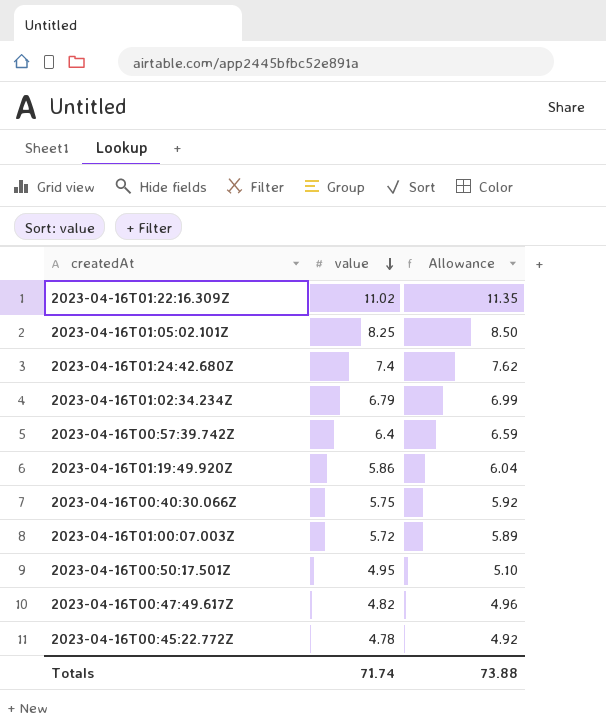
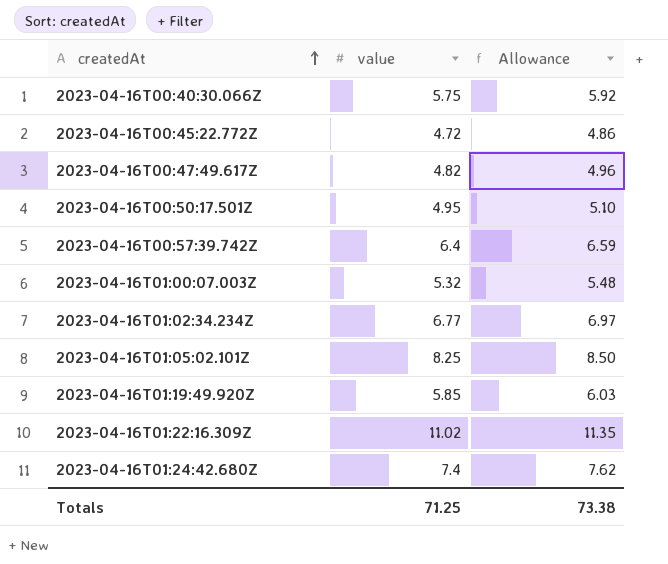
row order: value descending -> createdAt ascending
2023-04-16T00:45:22.772Z | value: 4.78 -> 4.72
2023-04-16T00:45:22.772Z | Allowance: 4.92 -> 4.86
2023-04-16T01:00:07.003Z | value: 5.72 -> 5.32
2023-04-16T01:00:07.003Z | Allowance: 5.89 -> 5.48
2023-04-16T01:02:34.234Z | value: 6.79 -> 6.77
2023-04-16T01:02:34.234Z | Allowance: 6.99 -> 6.97
2023-04-16T01:19:49.920Z | value: 5.86 -> 5.85
2023-04-16T01:19:49.920Z | Allowance: 6.04 -> 6.03
Totals | value: 71.74 -> 71.25
Totals | Allowance: 73.88 -> 73.38

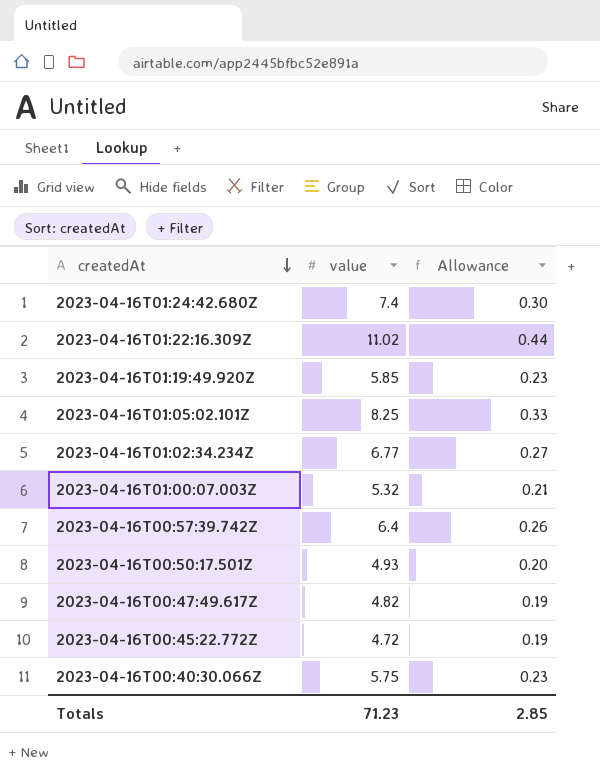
row order: createdAt ascending -> createdAt descending
column Allowance | formula: [value] * 1.03 -> [value] * 0.04
2023-04-16T00:50:17.501Z | value: 4.95 -> 4.93
Totals | value: 71.25 -> 71.23
Totals | Allowance: 73.38 -> 2.85

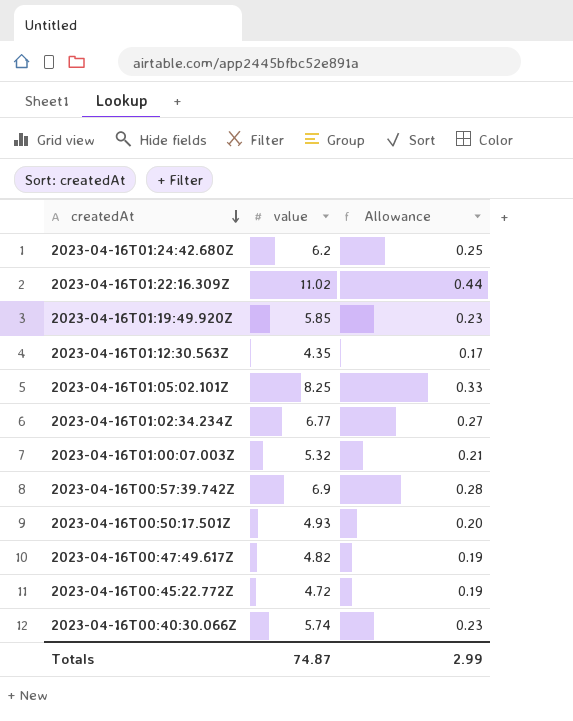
2023-04-16T01:24:42.680Z | value: 7.4 -> 6.2
2023-04-16T01:24:42.680Z | Allowance: 0.30 -> 0.25
row 2023-04-16T01:12:30.563Z: none -> 4.35 | 0.17
2023-04-16T00:57:39.742Z | value: 6.4 -> 6.9
2023-04-16T00:57:39.742Z | Allowance: 0.26 -> 0.28
2023-04-16T00:40:30.066Z | value: 5.75 -> 5.74
Totals | value: 71.23 -> 74.87
Totals | Allowance: 2.85 -> 2.99

